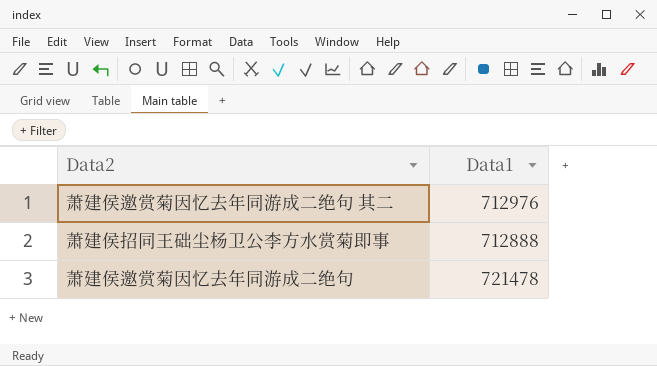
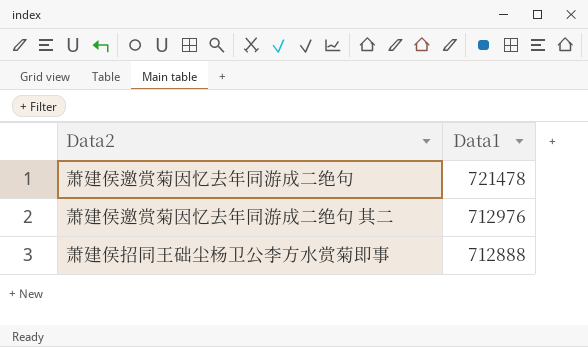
row order: none -> Data1 descending

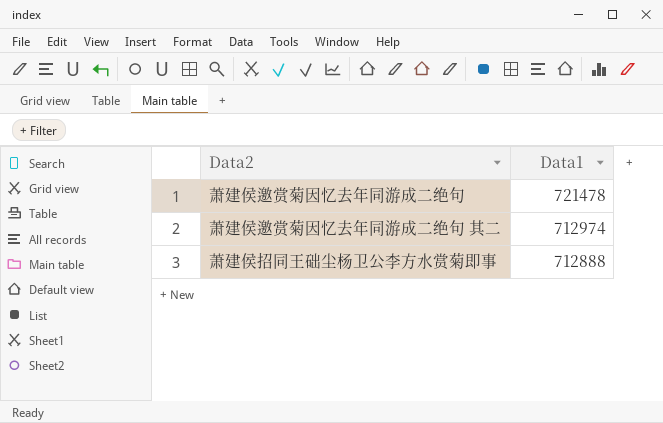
萧建侯邀赏菊因忆去年同游成二绝句 其二 | Data1: 712976 -> 712974

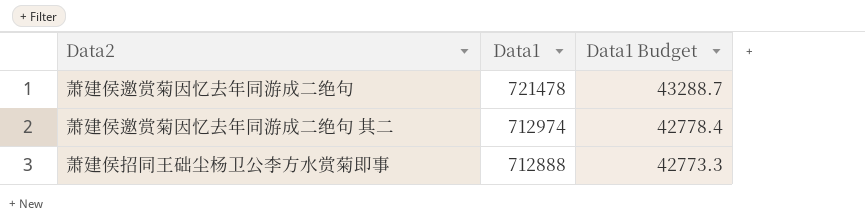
column Data1 Budget | formula: none -> [Data1] * 0.06

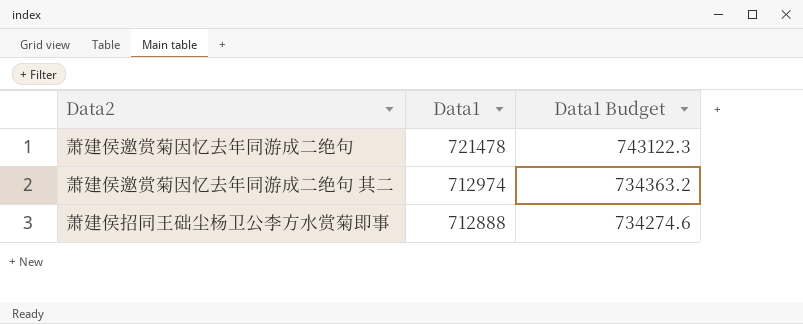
column Data1 Budget | formula: [Data1] * 0.06 -> [Data1] * 1.03

